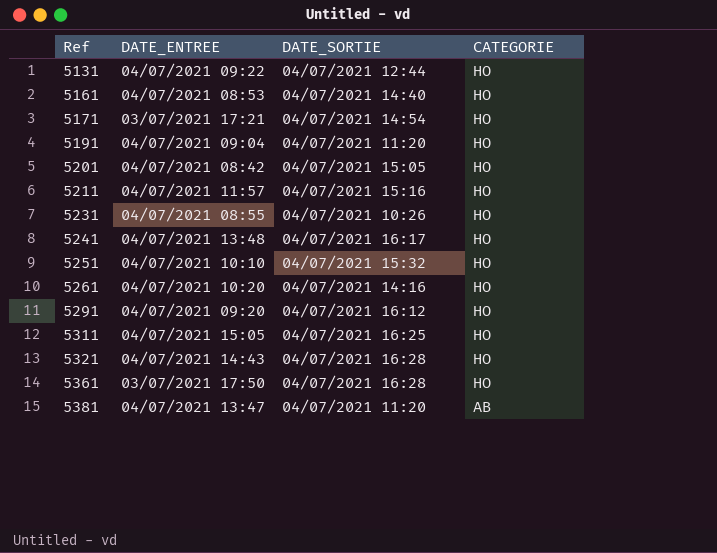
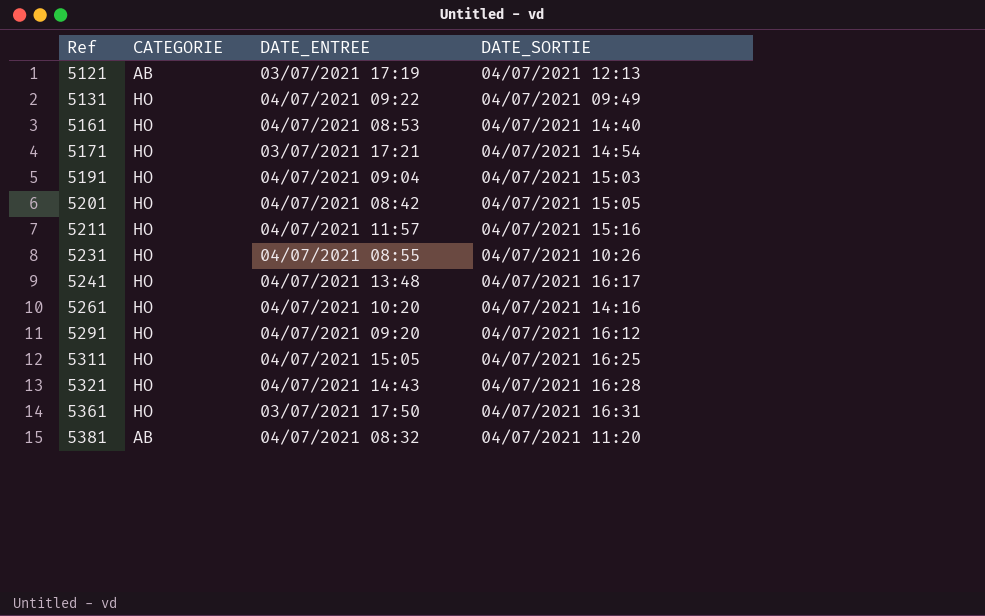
column CATEGORIE | position: 4 -> 2
row 5251: 04/07/2021 10:10 | 04/07/2021 15:32 | HO -> none
row 5121: none -> AB | 03/07/2021 17:19 | 04/07/2021 12:13
5131 | DATE_SORTIE: 04/07/2021 12:44 -> 04/07/2021 09:49
5191 | DATE_SORTIE: 04/07/2021 11:20 -> 04/07/2021 15:03
5361 | DATE_SORTIE: 04/07/2021 16:28 -> 04/07/2021 16:31
5381 | DATE_ENTREE: 04/07/2021 13:47 -> 04/07/2021 08:32

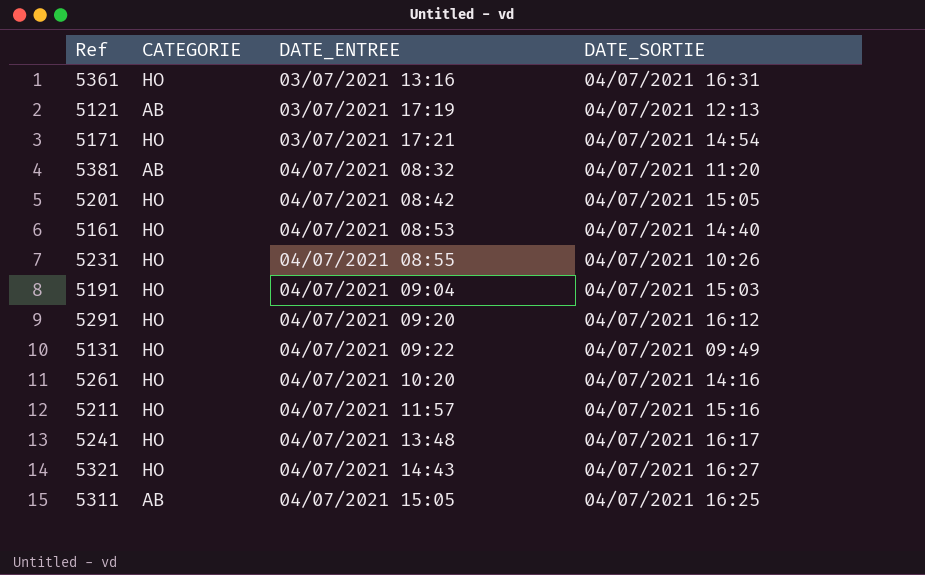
row order: Ref ascending -> DATE_ENTREE ascending
5361 | DATE_ENTREE: 03/07/2021 17:50 -> 03/07/2021 13:16
5321 | DATE_SORTIE: 04/07/2021 16:28 -> 04/07/2021 16:27
5311 | CATEGORIE: HO -> AB

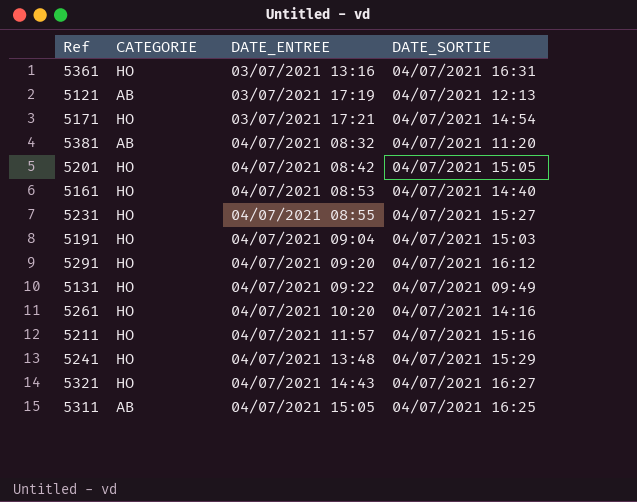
5231 | DATE_SORTIE: 04/07/2021 10:26 -> 04/07/2021 15:27
5241 | DATE_SORTIE: 04/07/2021 16:17 -> 04/07/2021 15:29

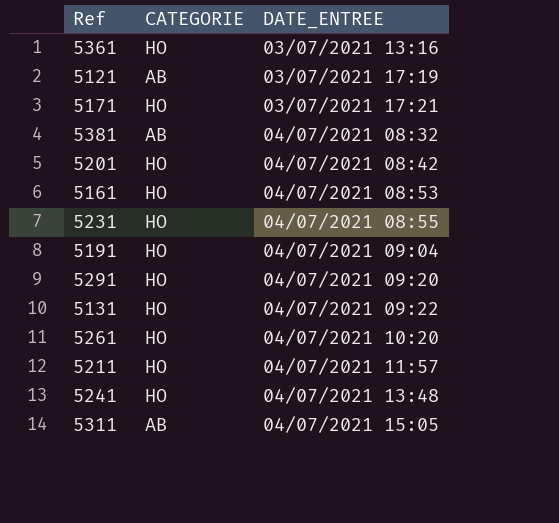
column DATE_SORTIE | position: 4 -> none
row 5321: HO | 04/07/2021 14:43 | 04/07/2021 16:27 -> none

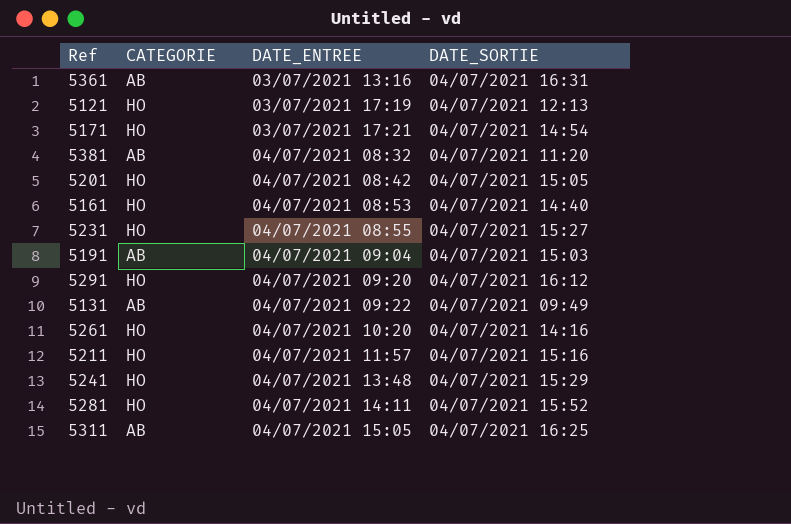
column DATE_SORTIE | position: none -> 4
5361 | CATEGORIE: HO -> AB
5121 | CATEGORIE: AB -> HO
5191 | CATEGORIE: HO -> AB
5131 | CATEGORIE: HO -> AB
row 5281: none -> HO | 04/07/2021 14:11 | 04/07/2021 15:52

